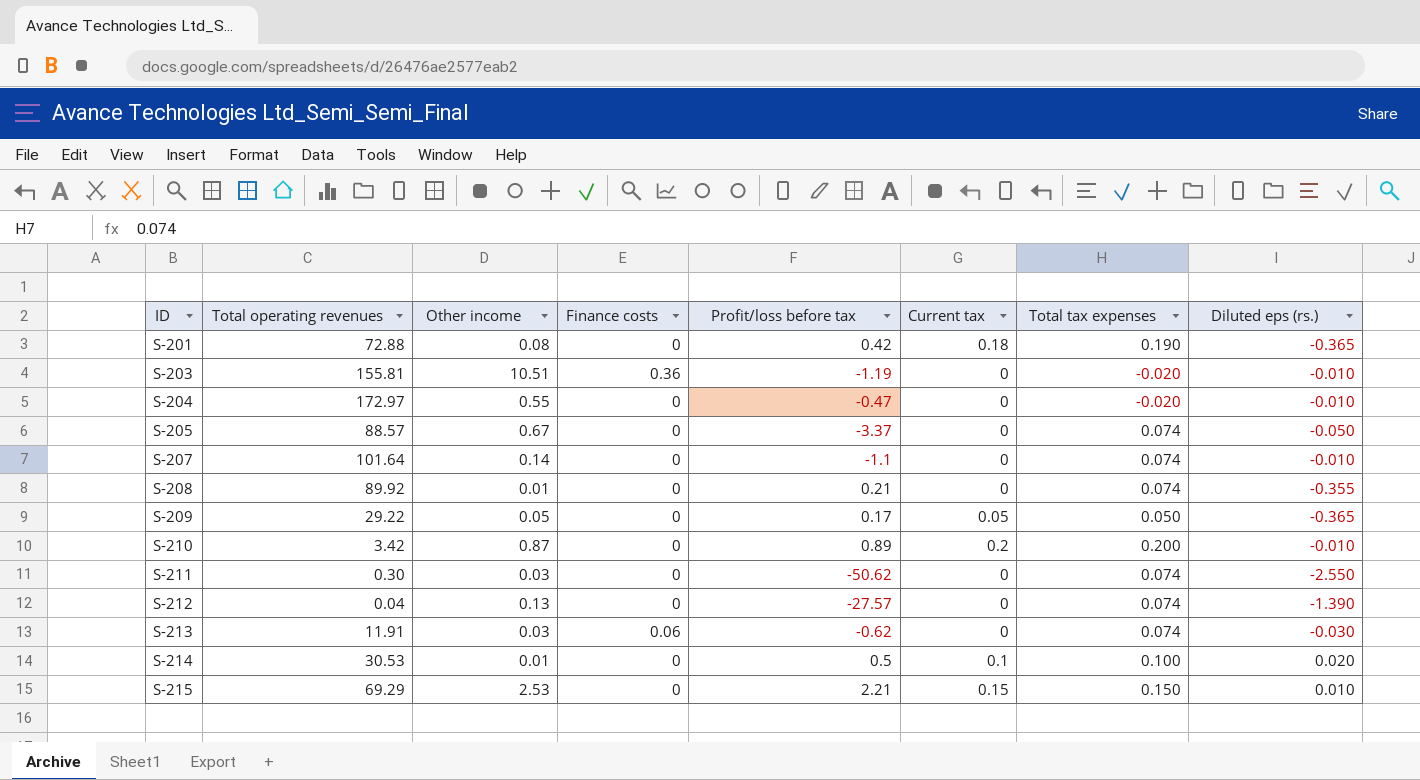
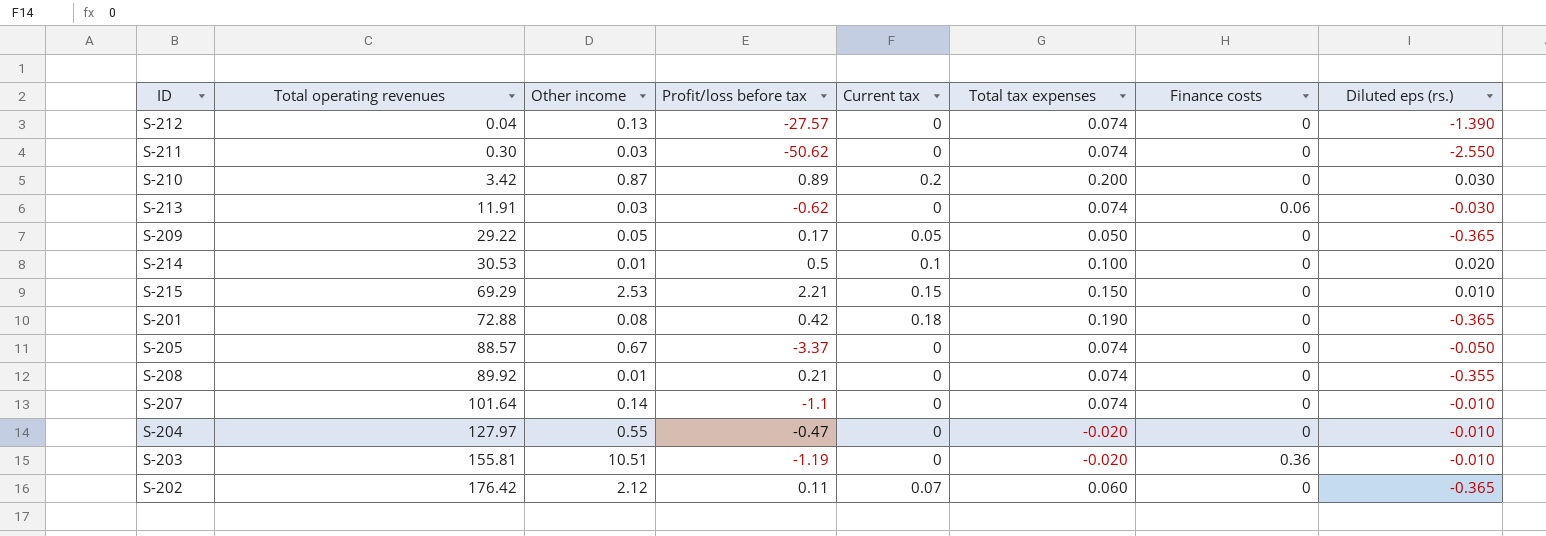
row order: ID ascending -> Total operating revenues ascending
column Finance costs | position: 4 -> 7
S-210 | Diluted eps (rs.): -0.010 -> 0.030
S-204 | Total operating revenues: 172.97 -> 127.97
row S-202: none -> 176.42 | 2.12 | 0.11 | 0.07 | 0.060 | 0 | -0.365

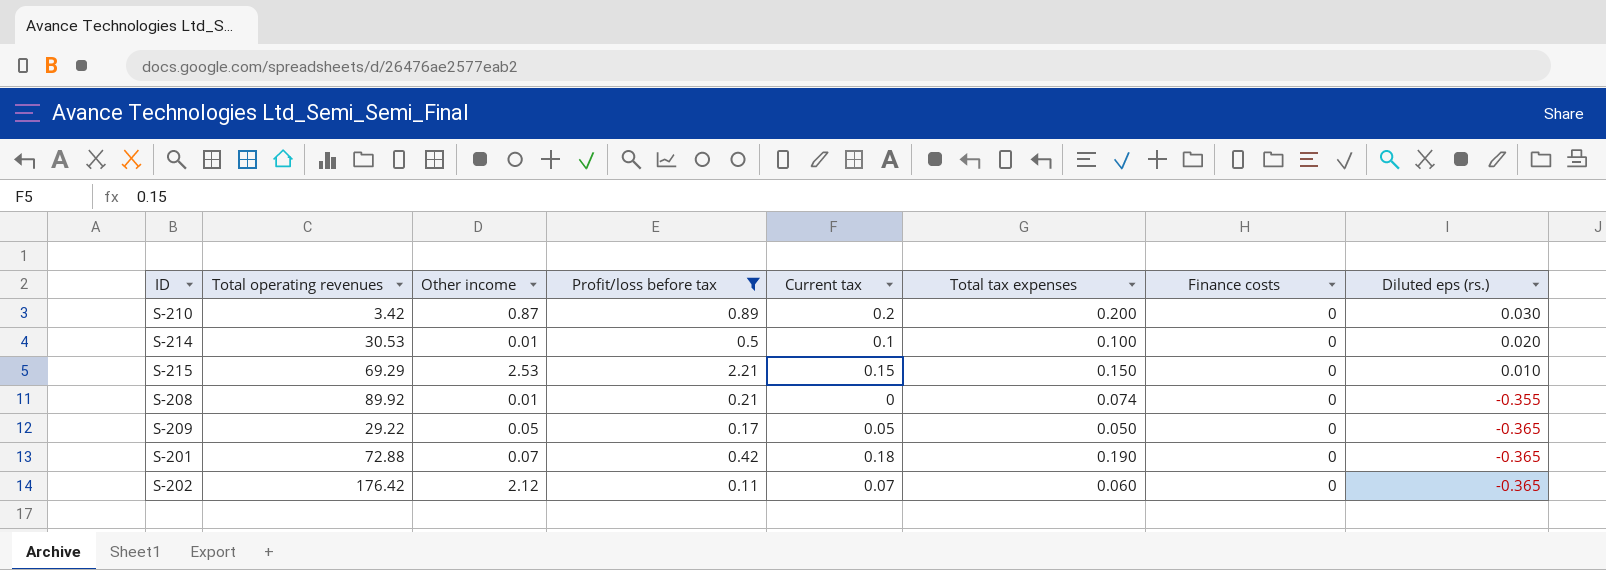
filter: none -> Profit/loss before tax >= 0.11
row order: Total operating revenues ascending -> Diluted eps (rs.) descending
S-201 | Other income: 0.08 -> 0.07

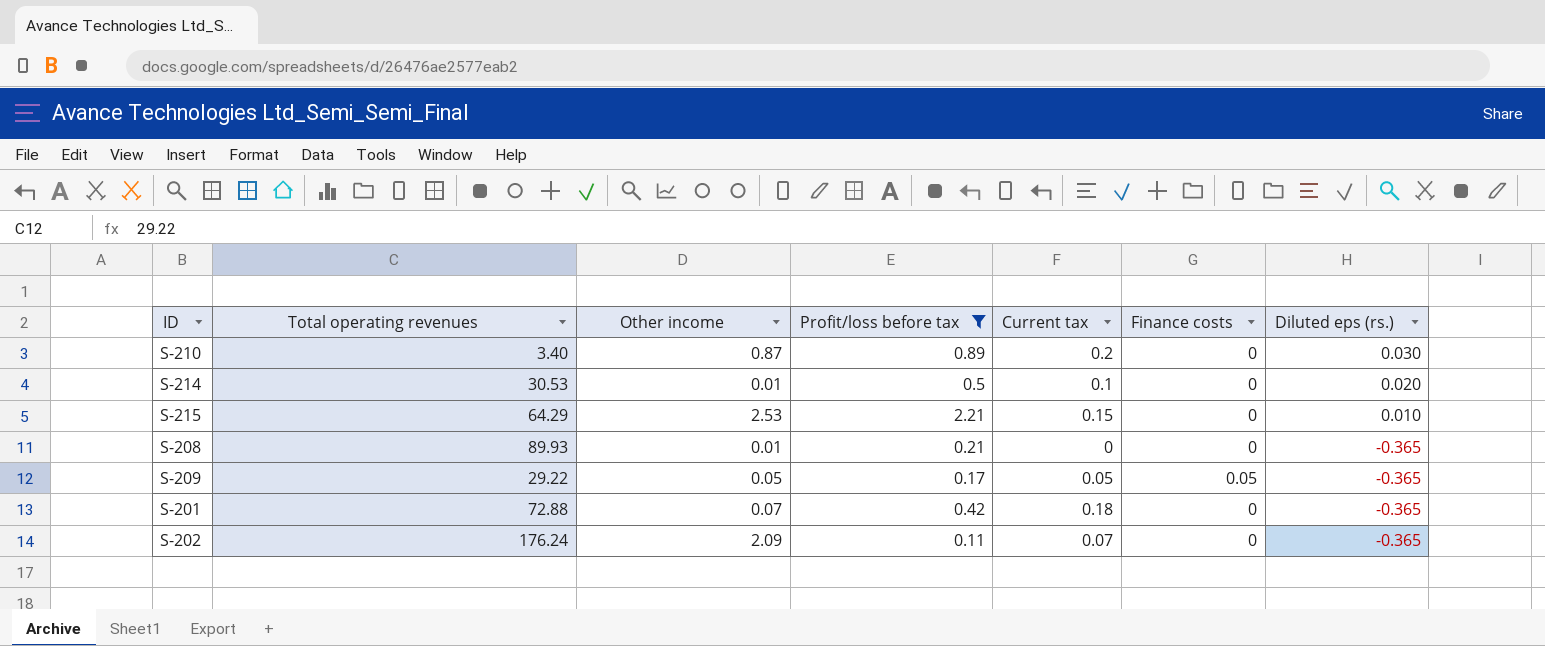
column Total tax expenses | position: 6 -> none
S-210 | Total operating revenues: 3.42 -> 3.40
S-215 | Total operating revenues: 69.29 -> 64.29
S-208 | Total operating revenues: 89.92 -> 89.93
S-208 | Diluted eps (rs.): -0.355 -> -0.365
S-209 | Finance costs: 0 -> 0.05
S-202 | Total operating revenues: 176.42 -> 176.24
S-202 | Other income: 2.12 -> 2.09

